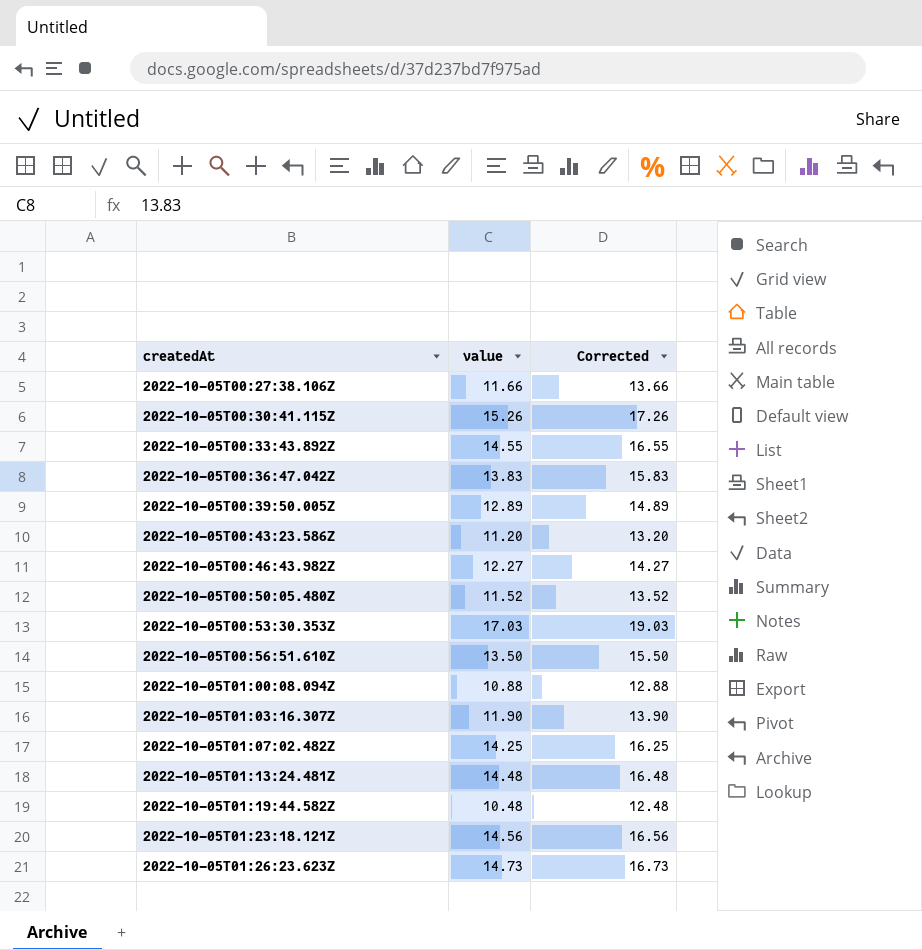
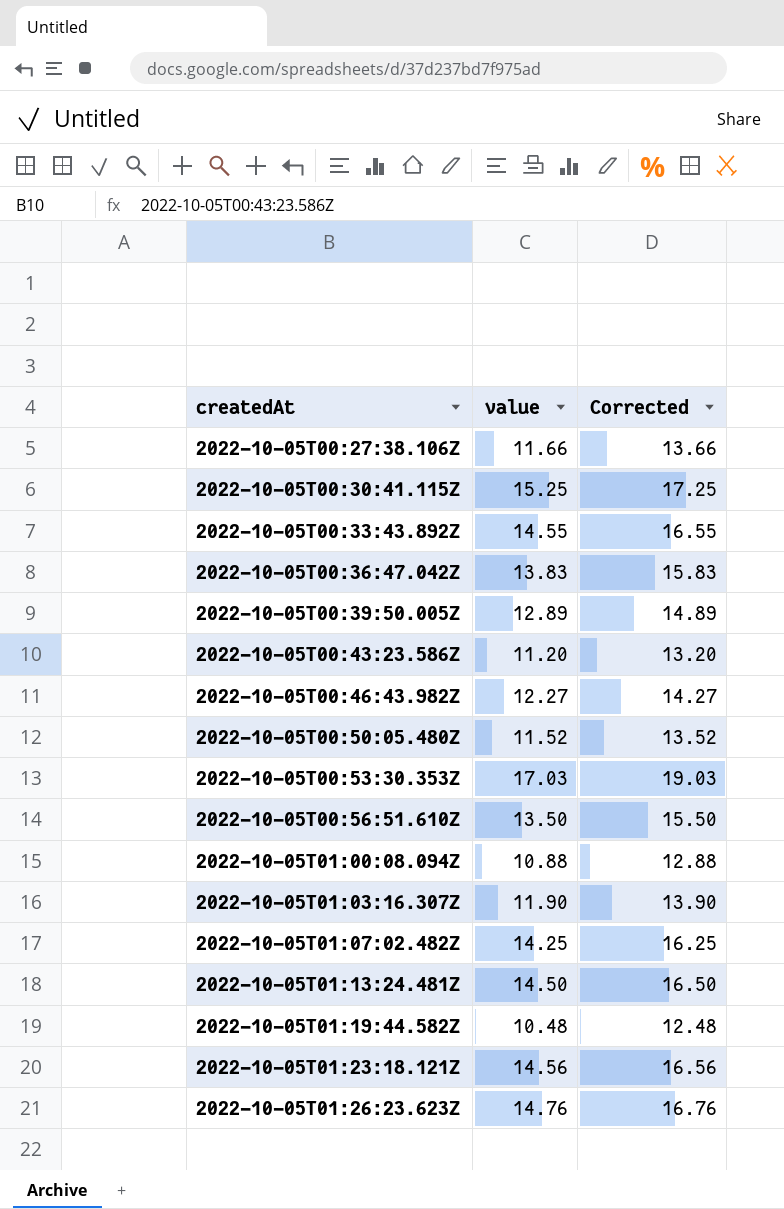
2022-10-05T00:30:41.115Z | value: 15.26 -> 15.25
2022-10-05T00:30:41.115Z | Corrected: 17.26 -> 17.25
2022-10-05T01:13:24.481Z | value: 14.48 -> 14.50
2022-10-05T01:13:24.481Z | Corrected: 16.48 -> 16.50
2022-10-05T01:26:23.623Z | value: 14.73 -> 14.76
2022-10-05T01:26:23.623Z | Corrected: 16.73 -> 16.76

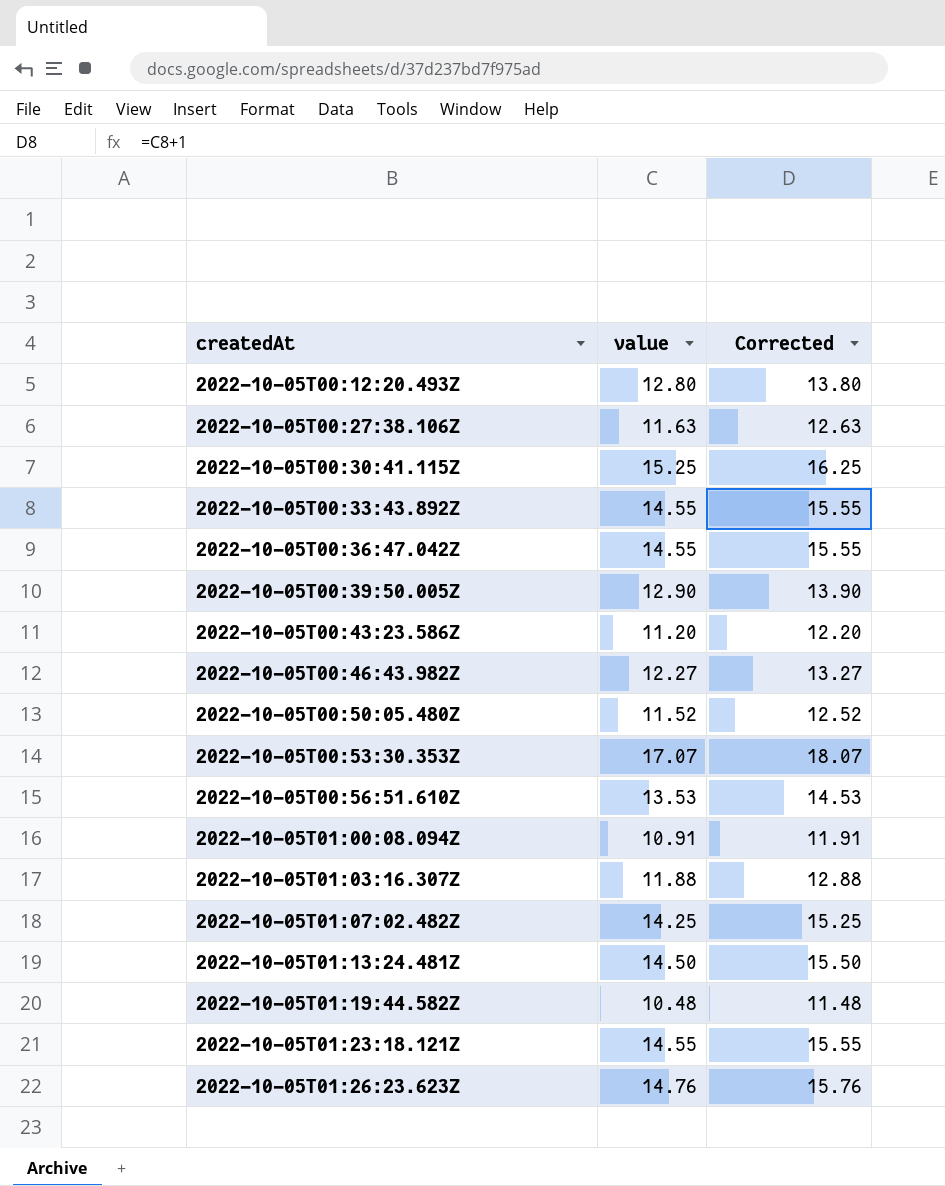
column Corrected | formula: [value] + 2 -> [value] + 1
row 2022-10-05T00:12:20.493Z: none -> 12.80 | 13.80
2022-10-05T00:27:38.106Z | value: 11.66 -> 11.63
2022-10-05T00:36:47.042Z | value: 13.83 -> 14.55
2022-10-05T00:39:50.005Z | value: 12.89 -> 12.90
2022-10-05T00:53:30.353Z | value: 17.03 -> 17.07
2022-10-05T00:56:51.610Z | value: 13.50 -> 13.53
2022-10-05T01:00:08.094Z | value: 10.88 -> 10.91
2022-10-05T01:03:16.307Z | value: 11.90 -> 11.88
2022-10-05T01:23:18.121Z | value: 14.56 -> 14.55

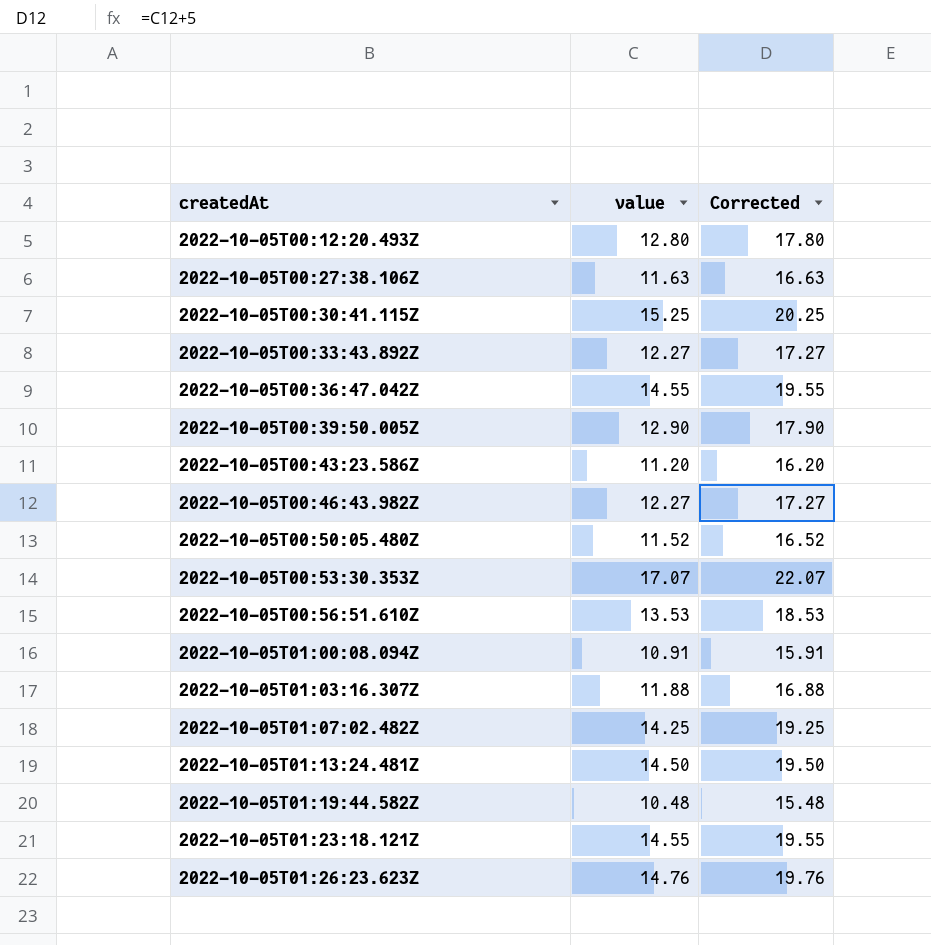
column Corrected | formula: [value] + 1 -> [value] + 5
2022-10-05T00:33:43.892Z | value: 14.55 -> 12.27

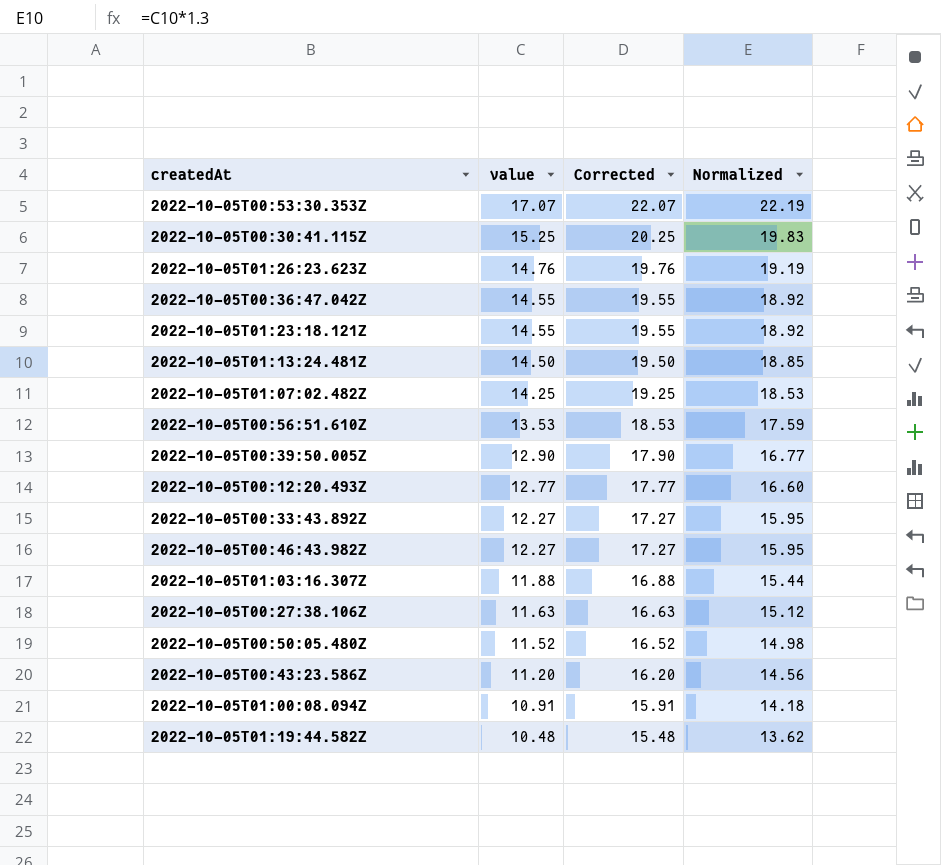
row order: createdAt ascending -> value descending
column Normalized | formula: none -> [value] * 1.3
2022-10-05T00:12:20.493Z | value: 12.80 -> 12.77
2022-10-05T00:12:20.493Z | Corrected: 17.80 -> 17.77

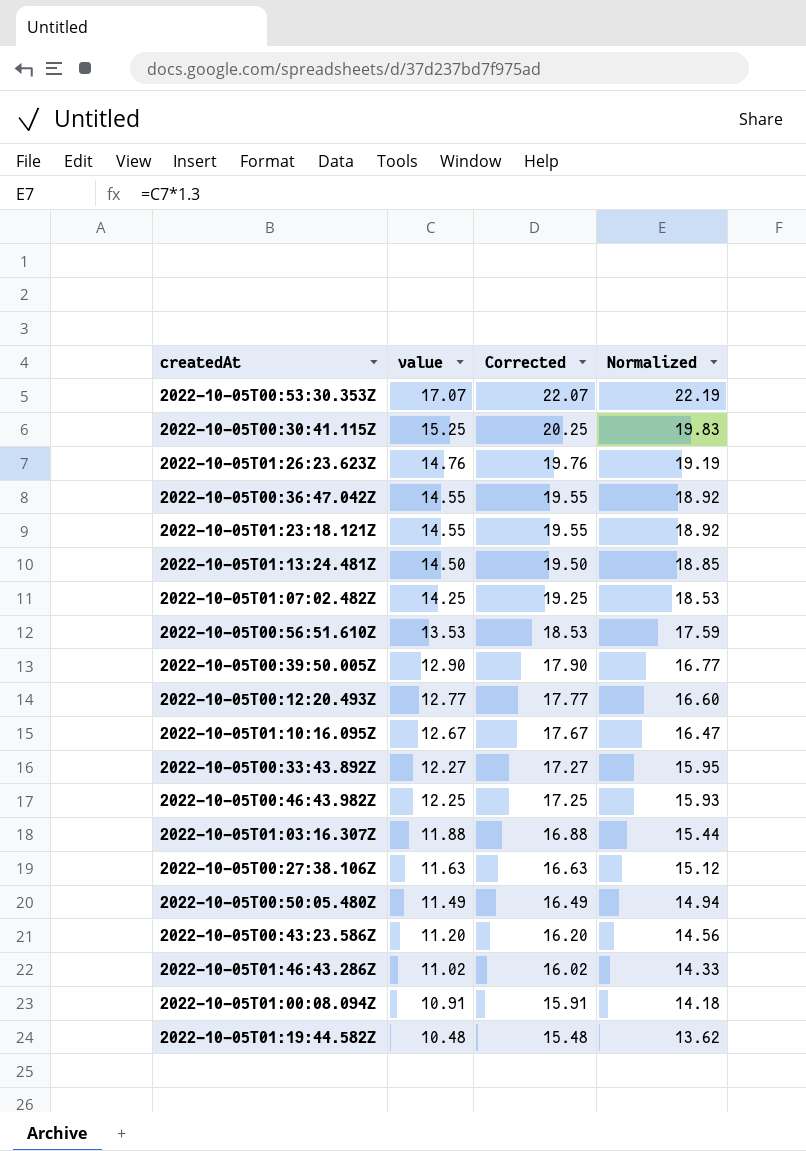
row 2022-10-05T01:10:16.095Z: none -> 12.67 | 17.67 | 16.47
2022-10-05T00:46:43.982Z | value: 12.27 -> 12.25
2022-10-05T00:46:43.982Z | Corrected: 17.27 -> 17.25
2022-10-05T00:46:43.982Z | Normalized: 15.95 -> 15.93
2022-10-05T00:50:05.480Z | value: 11.52 -> 11.49
2022-10-05T00:50:05.480Z | Corrected: 16.52 -> 16.49
2022-10-05T00:50:05.480Z | Normalized: 14.98 -> 14.94
row 2022-10-05T01:46:43.286Z: none -> 11.02 | 16.02 | 14.33

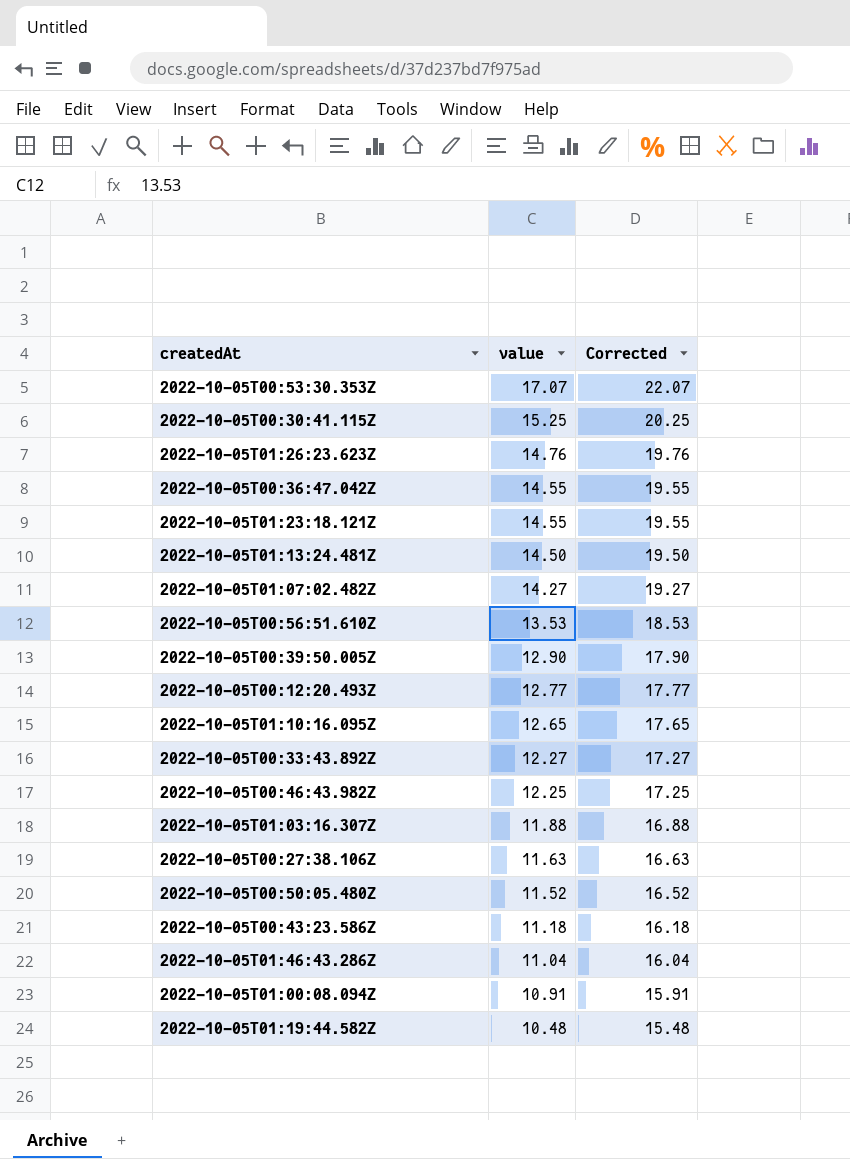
column Normalized | formula: [value] * 1.3 -> none
2022-10-05T01:07:02.482Z | value: 14.25 -> 14.27
2022-10-05T01:07:02.482Z | Corrected: 19.25 -> 19.27
2022-10-05T01:10:16.095Z | value: 12.67 -> 12.65
2022-10-05T01:10:16.095Z | Corrected: 17.67 -> 17.65
2022-10-05T00:50:05.480Z | value: 11.49 -> 11.52
2022-10-05T00:50:05.480Z | Corrected: 16.49 -> 16.52
2022-10-05T00:43:23.586Z | value: 11.20 -> 11.18
2022-10-05T00:43:23.586Z | Corrected: 16.20 -> 16.18
2022-10-05T01:46:43.286Z | value: 11.02 -> 11.04
2022-10-05T01:46:43.286Z | Corrected: 16.02 -> 16.04

